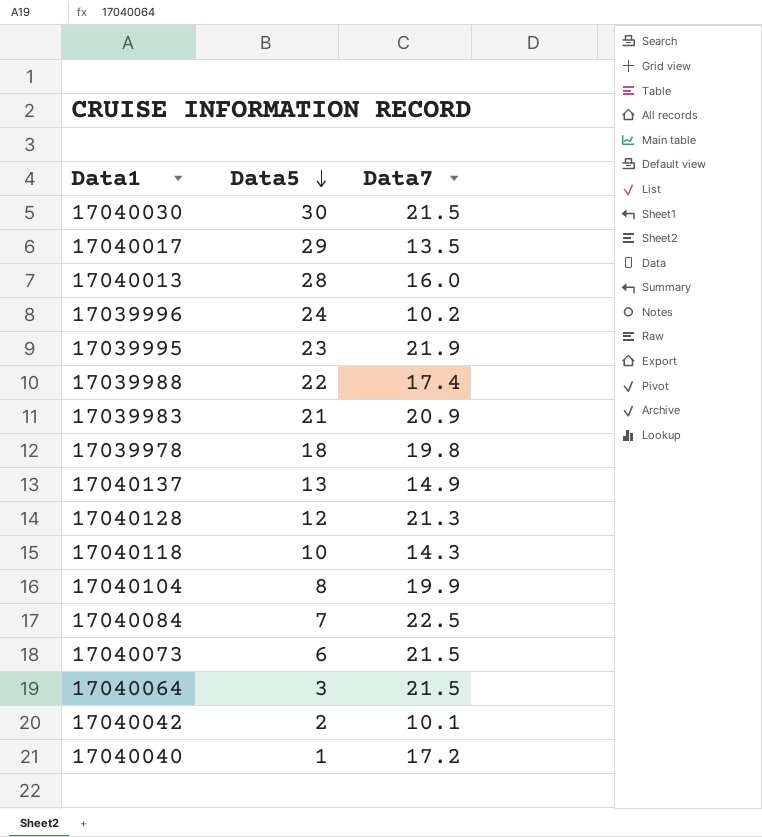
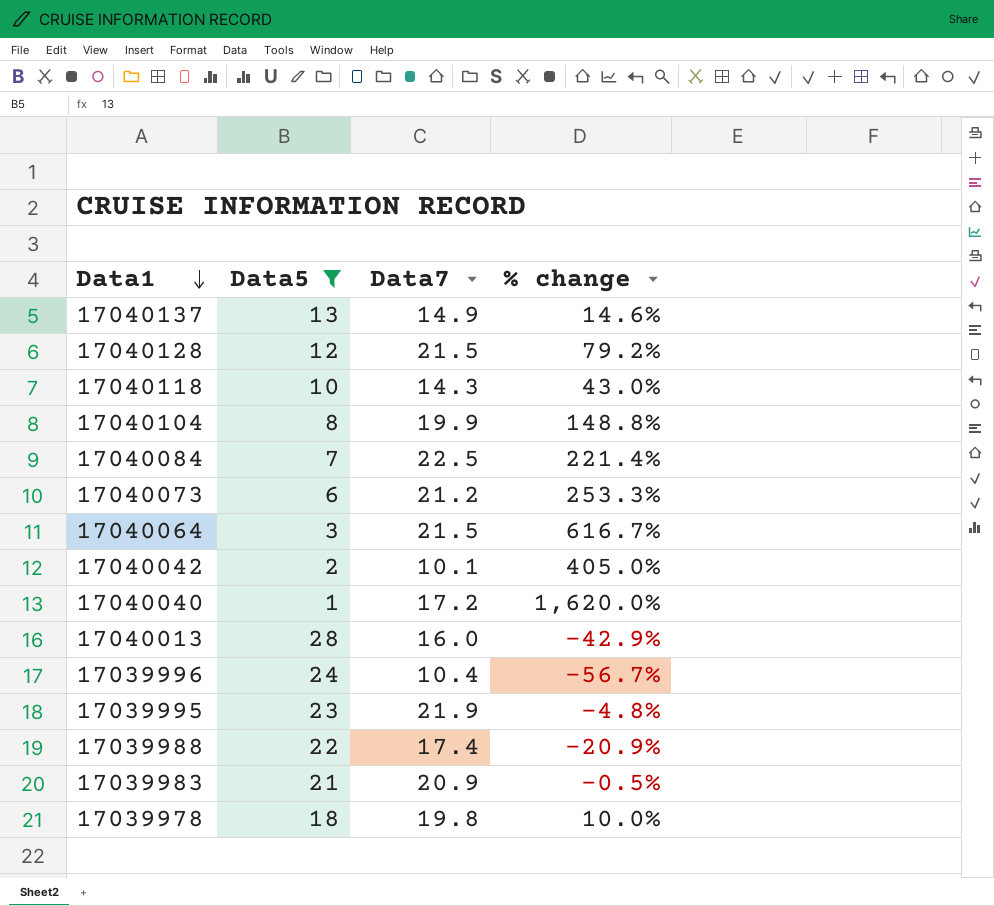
filter: none -> Data5 <= 28
row order: Data5 descending -> Data1 descending
column % change | formula: none -> ([Data7] - [Data5]) / [Data5]
17040128 | Data7: 21.3 -> 21.5
17040073 | Data7: 21.5 -> 21.2
17039996 | Data7: 10.2 -> 10.4

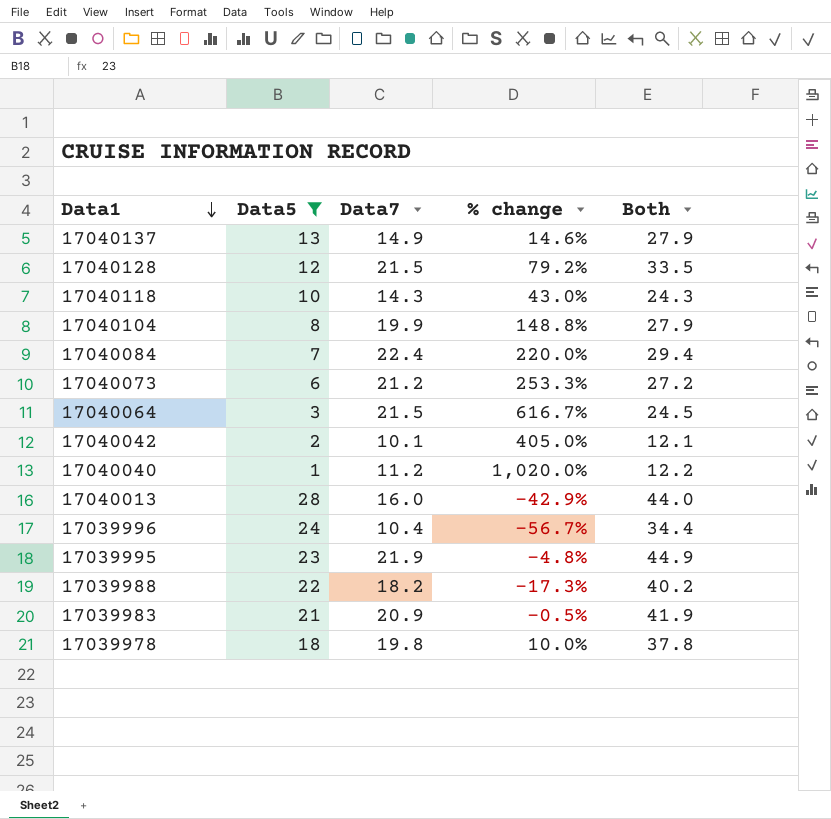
column Both | formula: none -> [Data5] + [Data7]
17040084 | Data7: 22.5 -> 22.4
17040084 | % change: 221.4% -> 220.0%
17040040 | Data7: 17.2 -> 11.2
17040040 | % change: 1,620.0% -> 1,020.0%
17039988 | Data7: 17.4 -> 18.2
17039988 | % change: -20.9% -> -17.3%

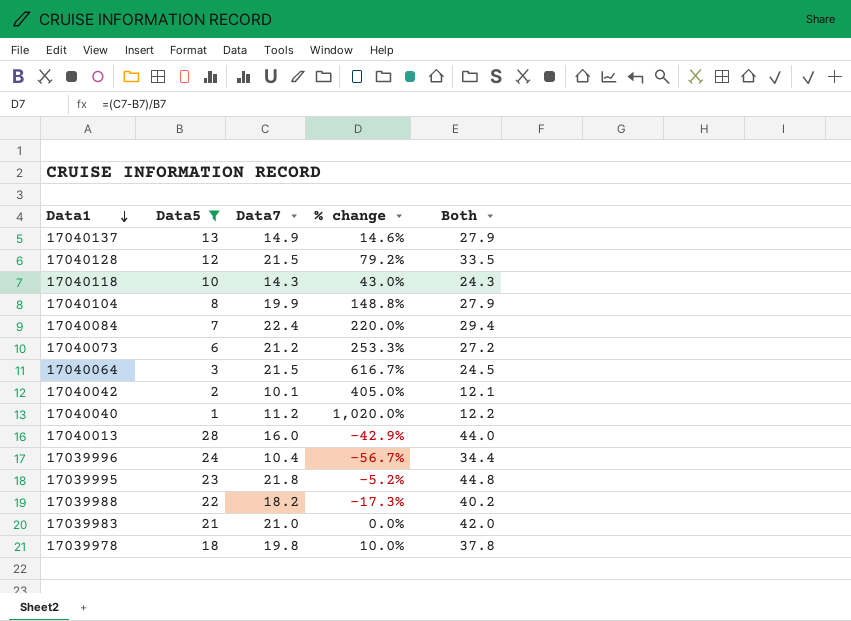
17039995 | Data7: 21.9 -> 21.8
17039995 | % change: -4.8% -> -5.2%
17039995 | Both: 44.9 -> 44.8
17039983 | Data7: 20.9 -> 21.0
17039983 | % change: -0.5% -> 0.0%
17039983 | Both: 41.9 -> 42.0

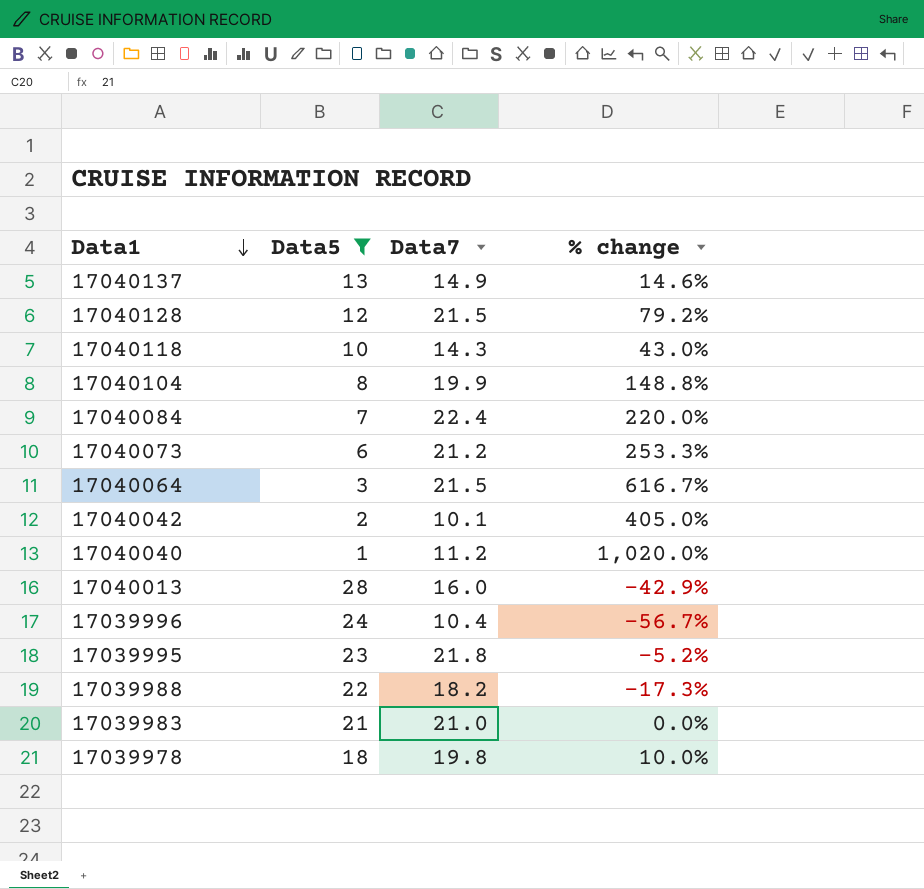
column Both | formula: [Data5] + [Data7] -> none

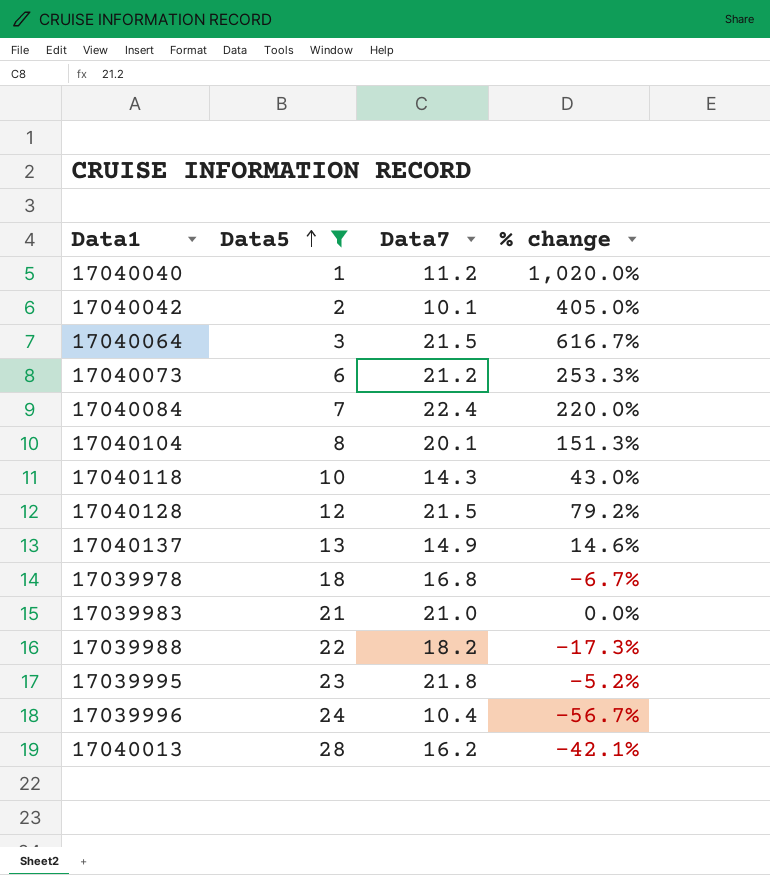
row order: Data1 descending -> Data5 ascending
17040104 | Data7: 19.9 -> 20.1
17040104 | % change: 148.8% -> 151.3%
17039978 | Data7: 19.8 -> 16.8
17039978 | % change: 10.0% -> -6.7%
17040013 | Data7: 16.0 -> 16.2
17040013 | % change: -42.9% -> -42.1%

